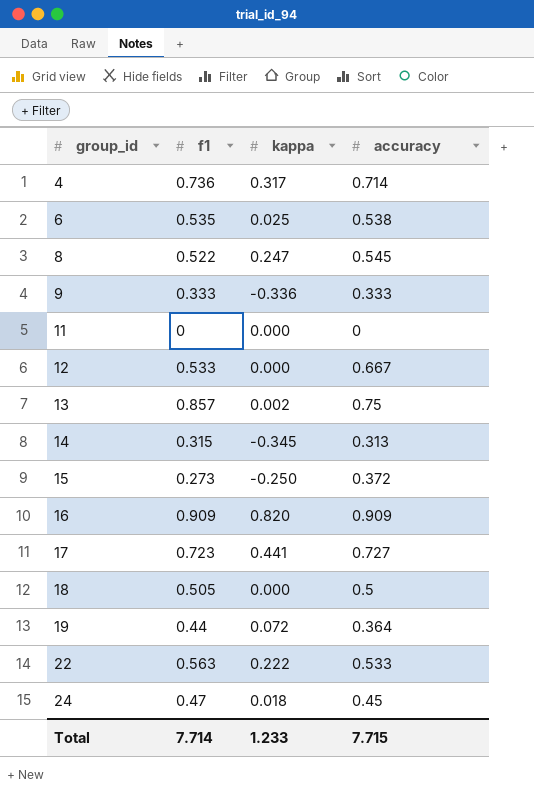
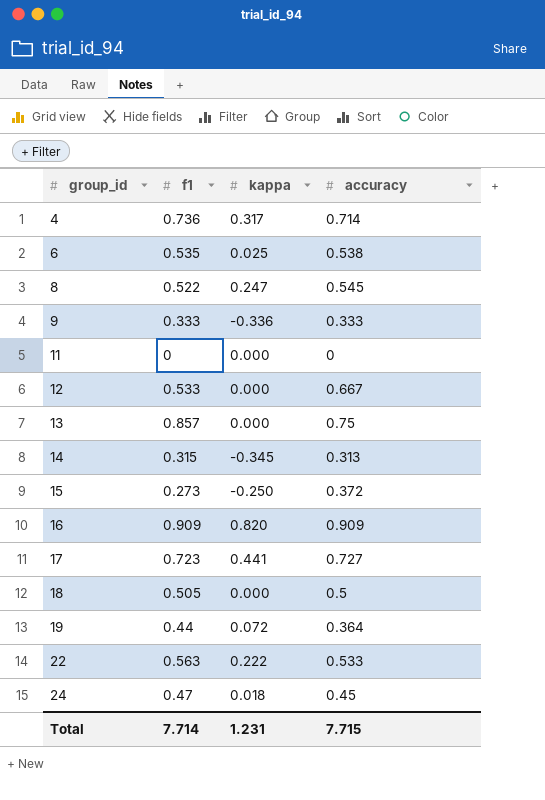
13 | kappa: 0.002 -> 0.000
Total | kappa: 1.233 -> 1.231

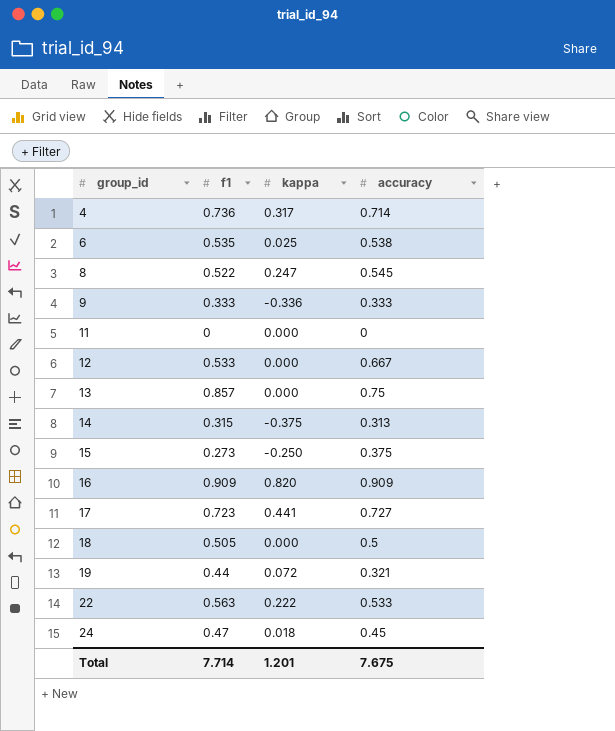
14 | kappa: -0.345 -> -0.375
15 | accuracy: 0.372 -> 0.375
19 | accuracy: 0.364 -> 0.321
Total | kappa: 1.231 -> 1.201
Total | accuracy: 7.715 -> 7.675

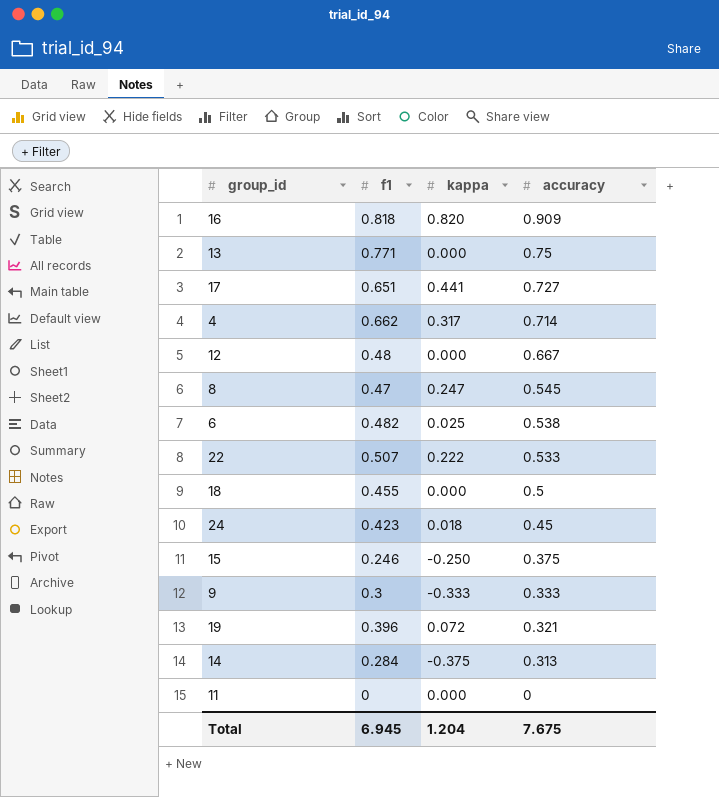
row order: group_id ascending -> accuracy descending
16 | f1: 0.909 -> 0.818
13 | f1: 0.857 -> 0.771
17 | f1: 0.723 -> 0.651
4 | f1: 0.736 -> 0.662
12 | f1: 0.533 -> 0.48
8 | f1: 0.522 -> 0.47
6 | f1: 0.535 -> 0.482
22 | f1: 0.563 -> 0.507
18 | f1: 0.505 -> 0.455
24 | f1: 0.47 -> 0.423
15 | f1: 0.273 -> 0.246
9 | f1: 0.333 -> 0.3
9 | kappa: -0.336 -> -0.333
19 | f1: 0.44 -> 0.396
14 | f1: 0.315 -> 0.284
Total | f1: 7.714 -> 6.945
Total | kappa: 1.201 -> 1.204

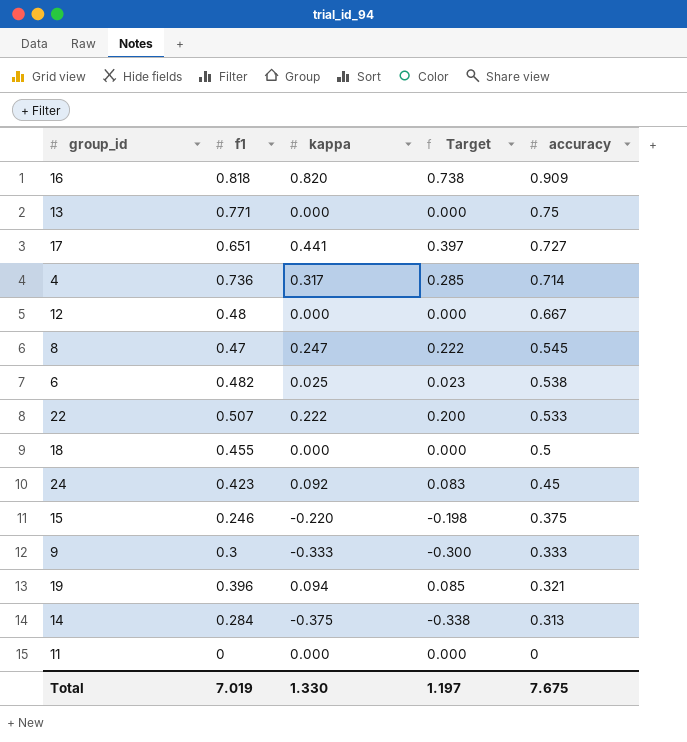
column Target | formula: none -> [kappa] * 0.9
4 | f1: 0.662 -> 0.736
24 | kappa: 0.018 -> 0.092
15 | kappa: -0.250 -> -0.220
19 | kappa: 0.072 -> 0.094
Total | f1: 6.945 -> 7.019
Total | kappa: 1.204 -> 1.330

